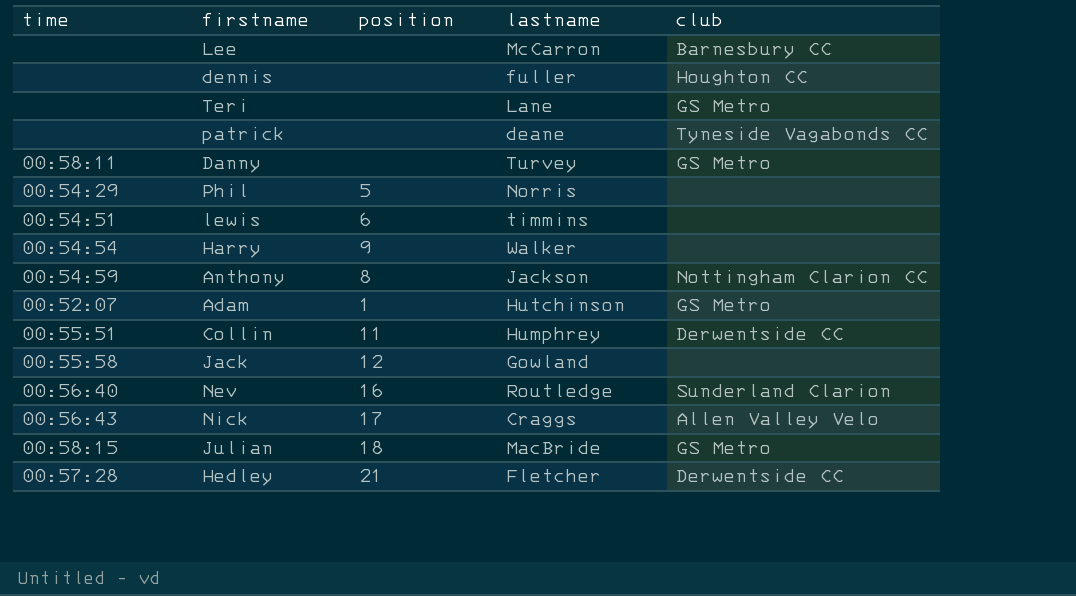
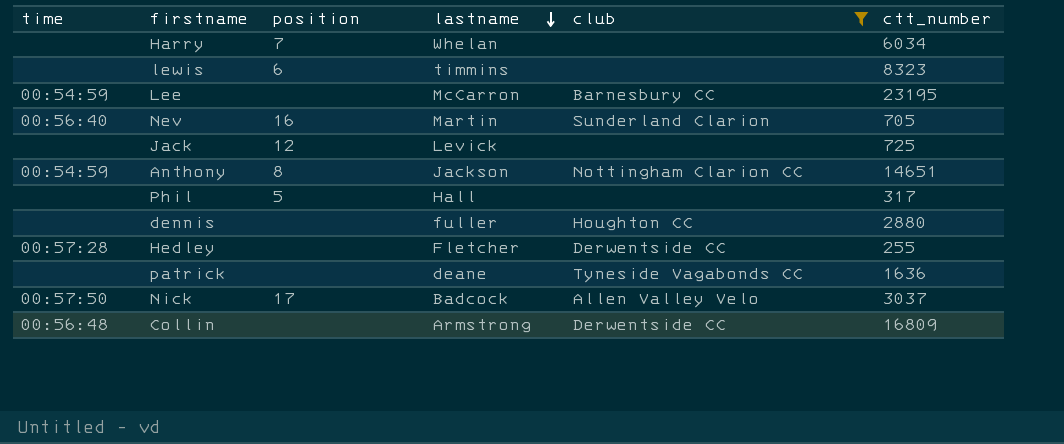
filter: none -> club != GS Metro
row order: none -> lastname descending
column ctt_number | position: none -> 6
Harry | time: 00:54:54 -> none
Harry | position: 9 -> 7
Harry | lastname: Walker -> Whelan
lewis | time: 00:54:51 -> none
Lee | time: none -> 00:54:59
Nev | lastname: Routledge -> Martin
Jack | time: 00:55:58 -> none
Jack | lastname: Gowland -> Levick
Phil | time: 00:54:29 -> none
Phil | lastname: Norris -> Hall
Hedley | position: 21 -> none
Nick | time: 00:56:43 -> 00:57:50
Nick | lastname: Craggs -> Badcock
Collin | time: 00:55:51 -> 00:56:48
Collin | position: 11 -> none
Collin | lastname: Humphrey -> Armstrong

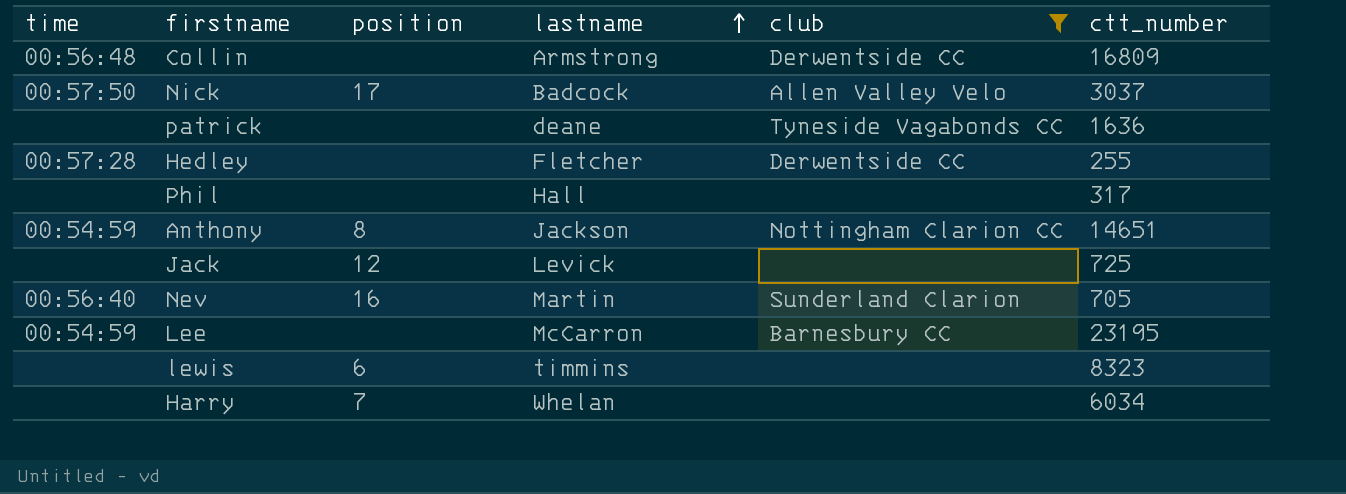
row order: lastname descending -> lastname ascending
row dennis: none | none | fuller | Houghton CC | 2880 -> none
Phil | position: 5 -> none

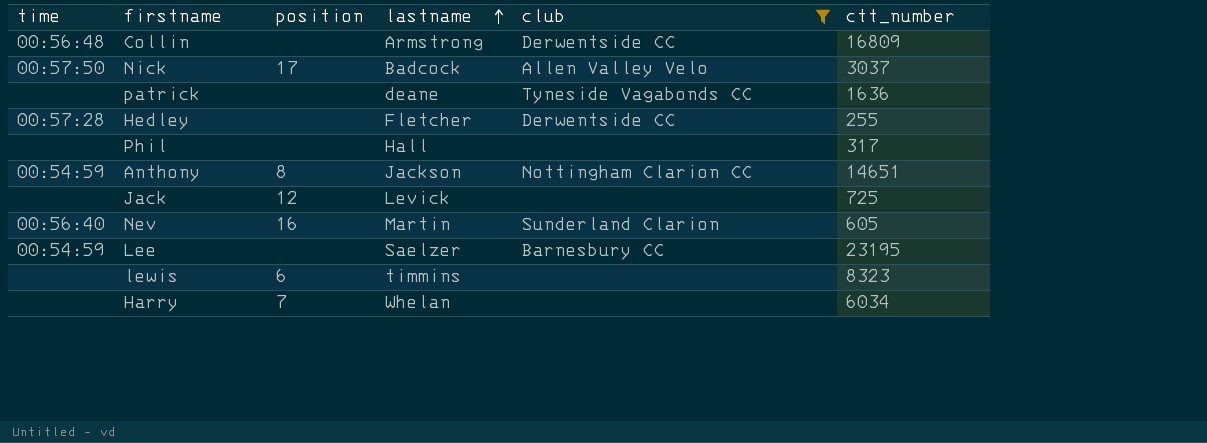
Nev | ctt_number: 705 -> 605
Lee | lastname: McCarron -> Saelzer

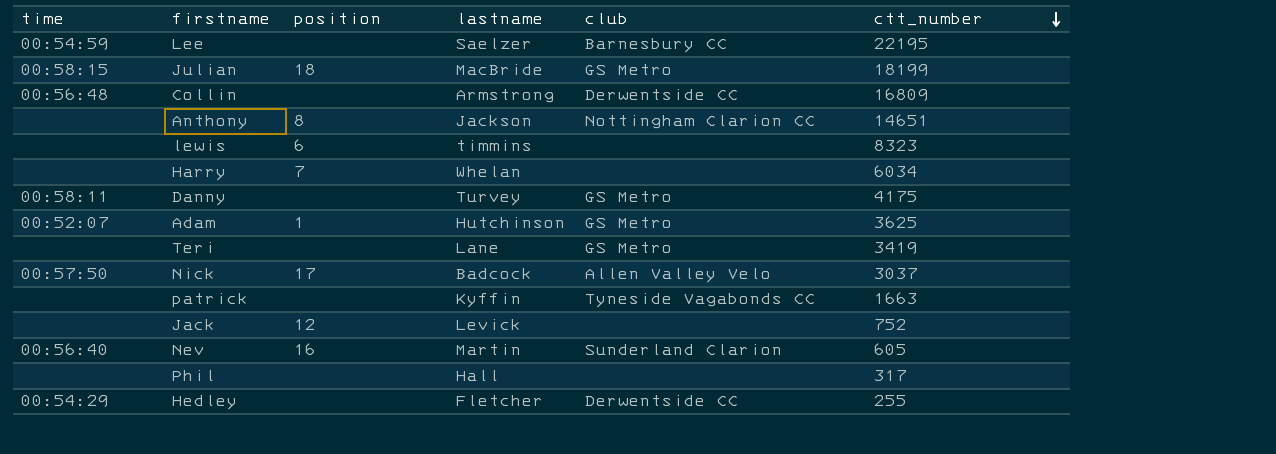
filter: club != GS Metro -> none
row order: lastname ascending -> ctt_number descending
Lee | ctt_number: 23195 -> 22195
Anthony | time: 00:54:59 -> none
patrick | lastname: deane -> Kyffin
patrick | ctt_number: 1636 -> 1663
Jack | ctt_number: 725 -> 752
Hedley | time: 00:57:28 -> 00:54:29

